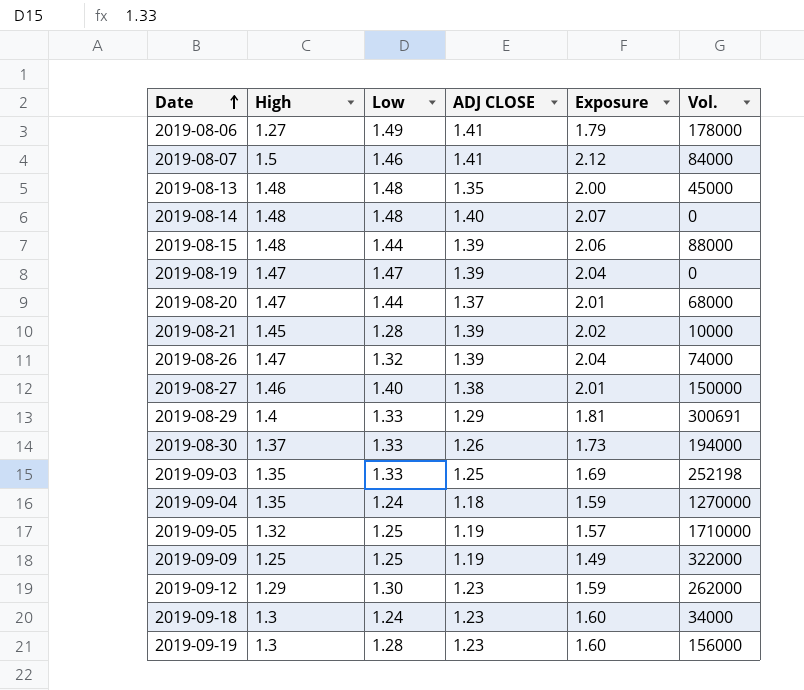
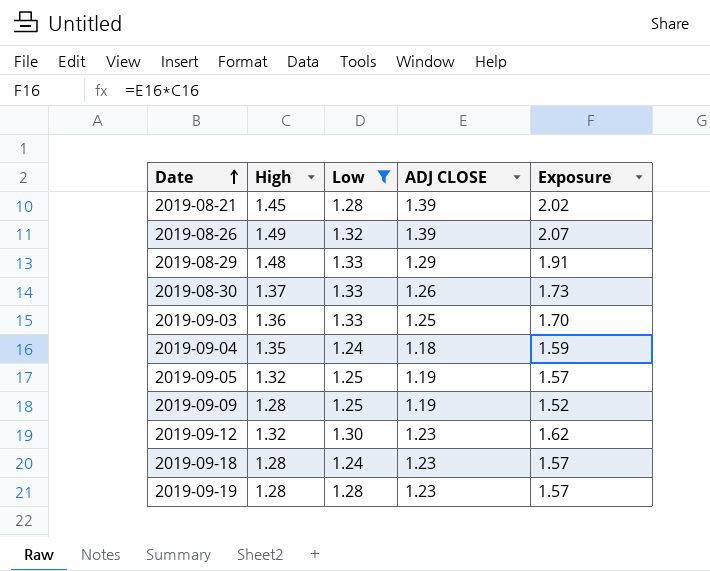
filter: none -> Low <= 1.33
column Vol. | position: 6 -> none
2019-08-26 | High: 1.47 -> 1.49
2019-08-26 | Exposure: 2.04 -> 2.07
2019-08-29 | High: 1.4 -> 1.48
2019-08-29 | Exposure: 1.81 -> 1.91
2019-09-03 | High: 1.35 -> 1.36
2019-09-03 | Exposure: 1.69 -> 1.70
2019-09-09 | High: 1.25 -> 1.28
2019-09-09 | Exposure: 1.49 -> 1.52
2019-09-12 | High: 1.29 -> 1.32
2019-09-12 | Exposure: 1.59 -> 1.62
2019-09-18 | High: 1.3 -> 1.28
2019-09-18 | Exposure: 1.60 -> 1.57
2019-09-19 | High: 1.3 -> 1.28
2019-09-19 | Exposure: 1.60 -> 1.57

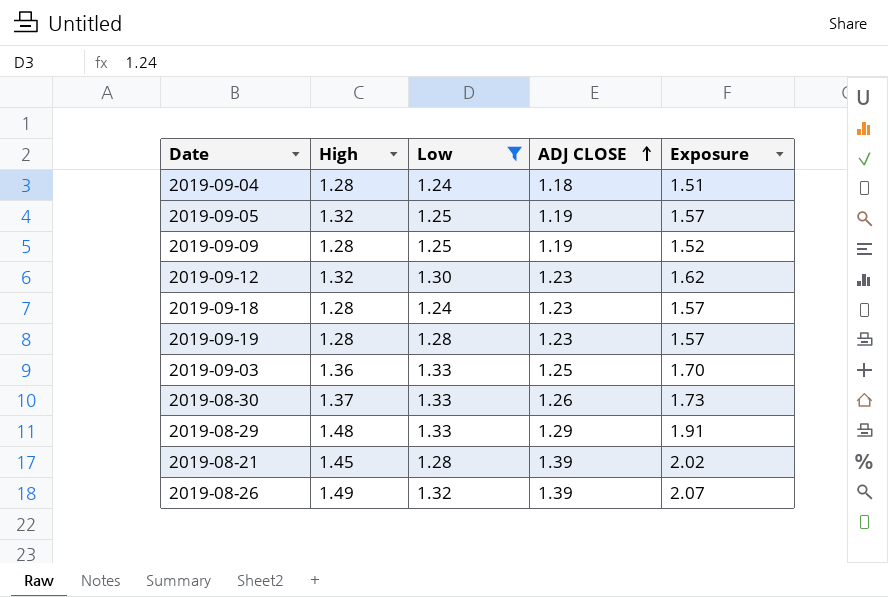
row order: Date ascending -> ADJ CLOSE ascending
2019-09-04 | High: 1.35 -> 1.28
2019-09-04 | Exposure: 1.59 -> 1.51

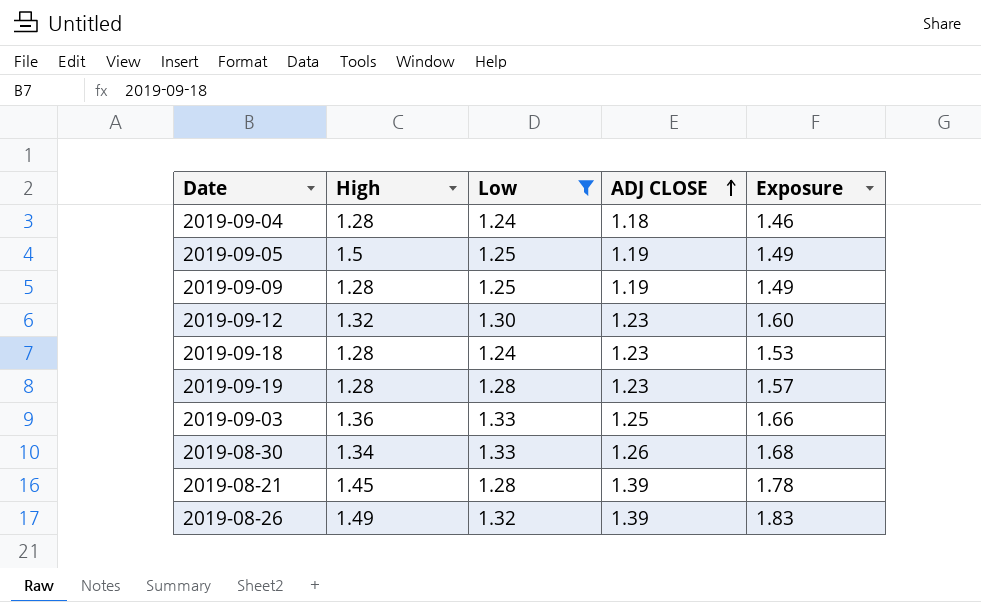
column Exposure | formula: [High] * [ADJ CLOSE] -> [Low] * [ADJ CLOSE]
row 2019-08-29: 1.48 | 1.33 | 1.29 | 1.91 -> none
2019-09-05 | High: 1.32 -> 1.5
2019-08-30 | High: 1.37 -> 1.34

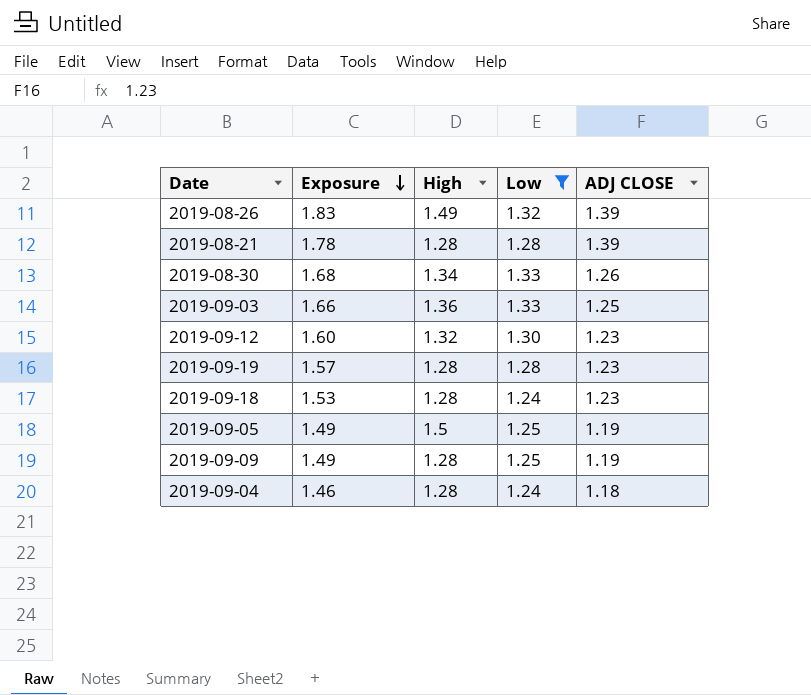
row order: ADJ CLOSE ascending -> Exposure descending
column Exposure | position: 5 -> 2
2019-08-21 | High: 1.45 -> 1.28

